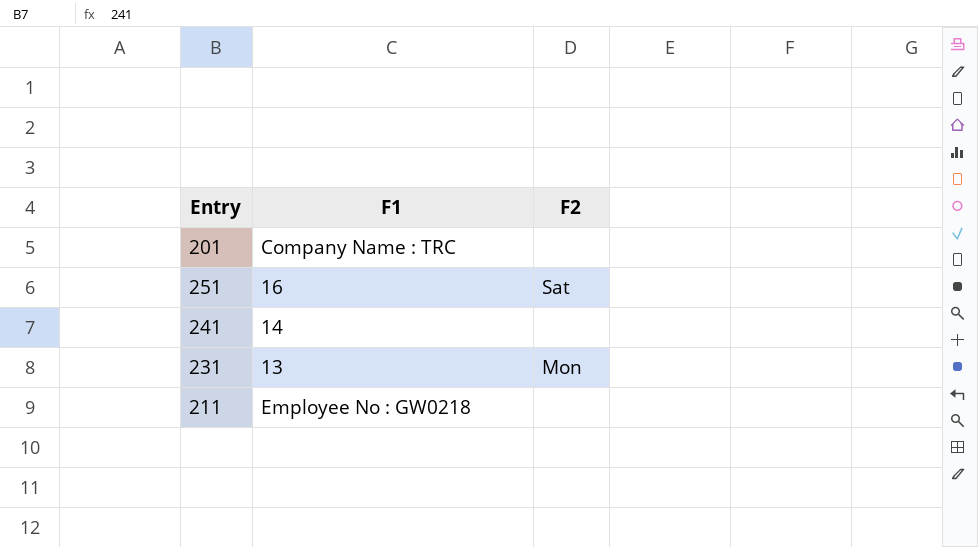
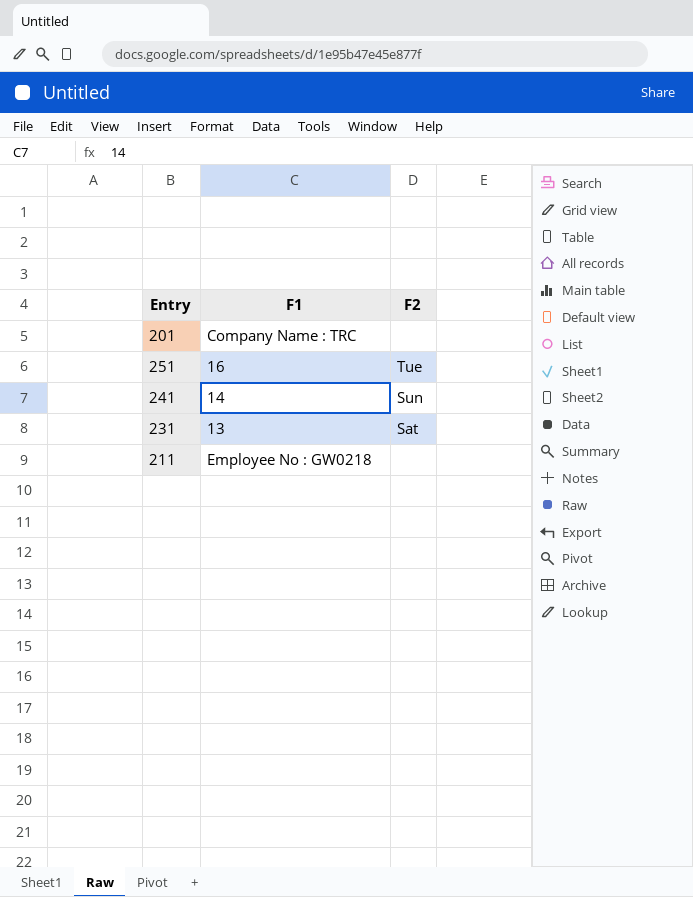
251 | F2: Sat -> Tue
241 | F2: none -> Sun
231 | F2: Mon -> Sat

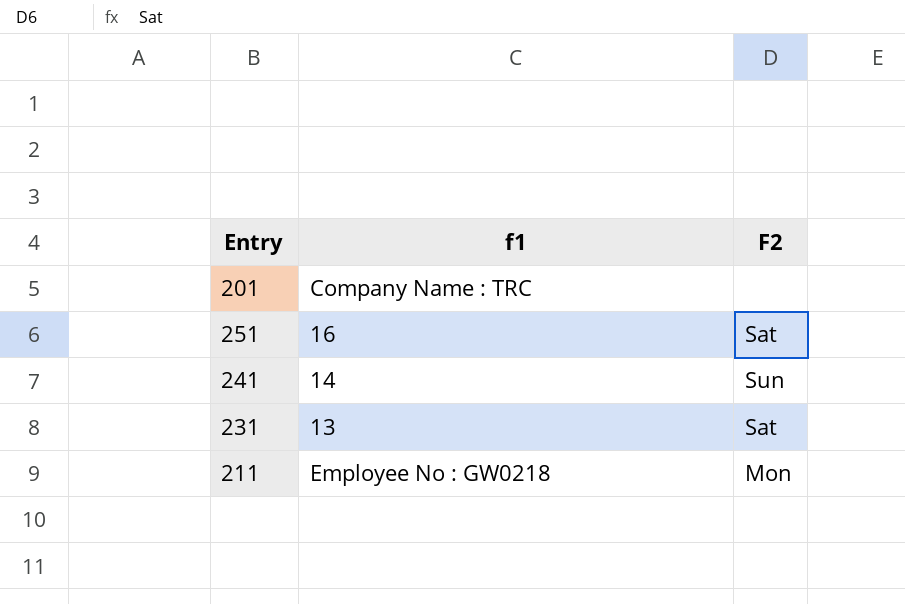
column name: F1 -> f1
251 | F2: Tue -> Sat
211 | F2: none -> Mon

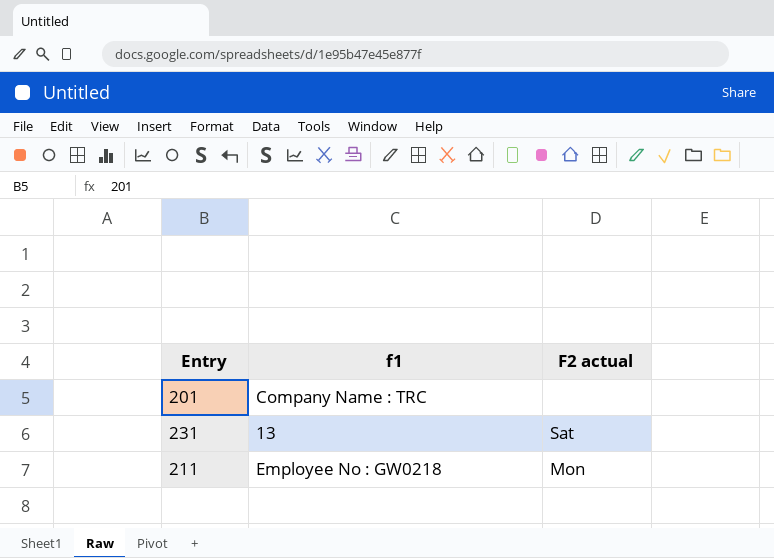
column name: F2 -> F2 actual
row 251: 16 | Sat -> none
row 241: 14 | Sun -> none

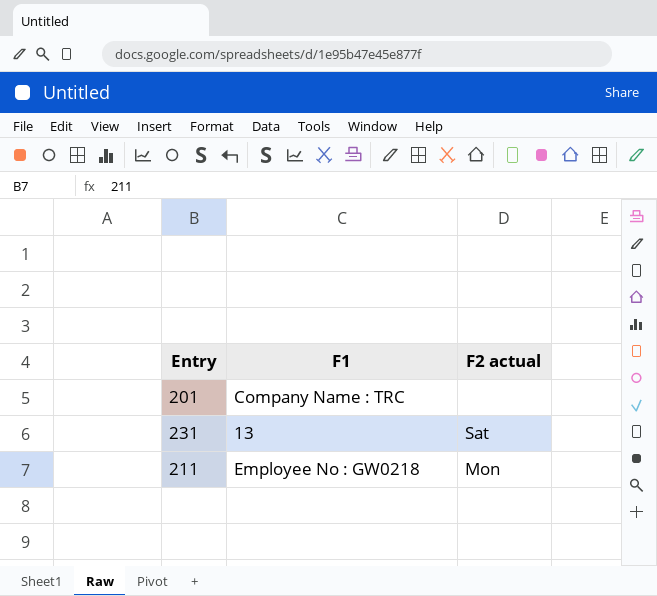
column name: f1 -> F1

